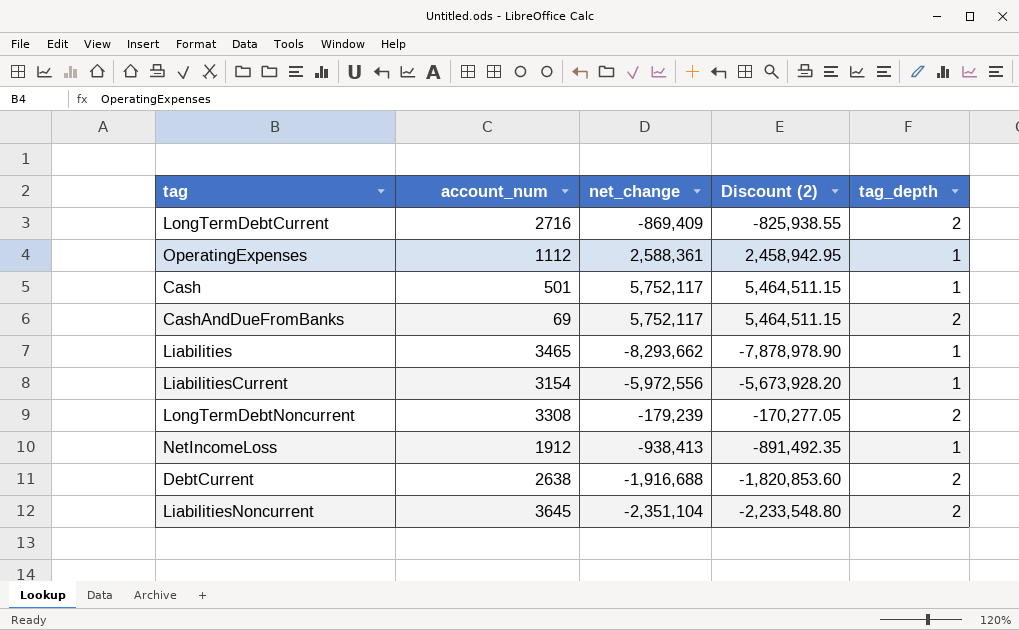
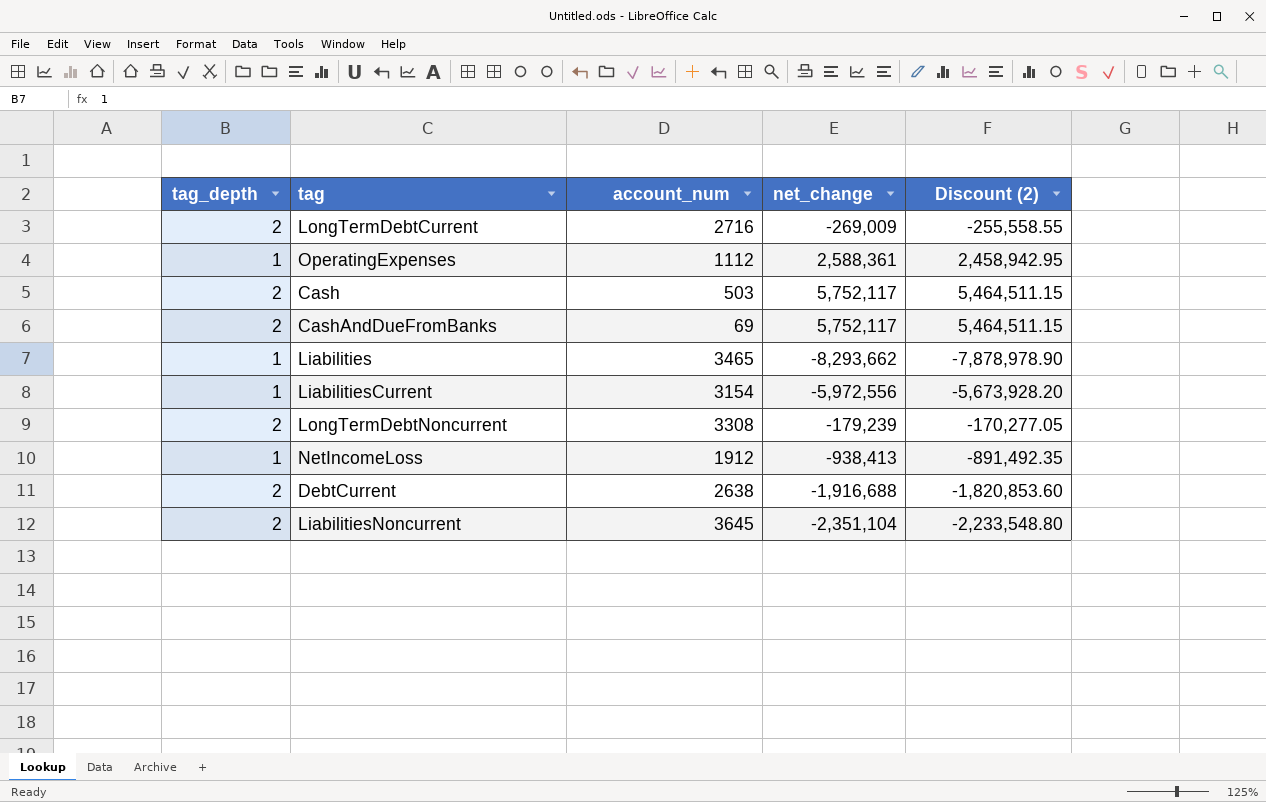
column tag_depth | position: 5 -> 1
LongTermDebtCurrent | net_change: -869,409 -> -269,009
LongTermDebtCurrent | Discount (2): -825,938.55 -> -255,558.55
Cash | tag_depth: 1 -> 2
Cash | account_num: 501 -> 503

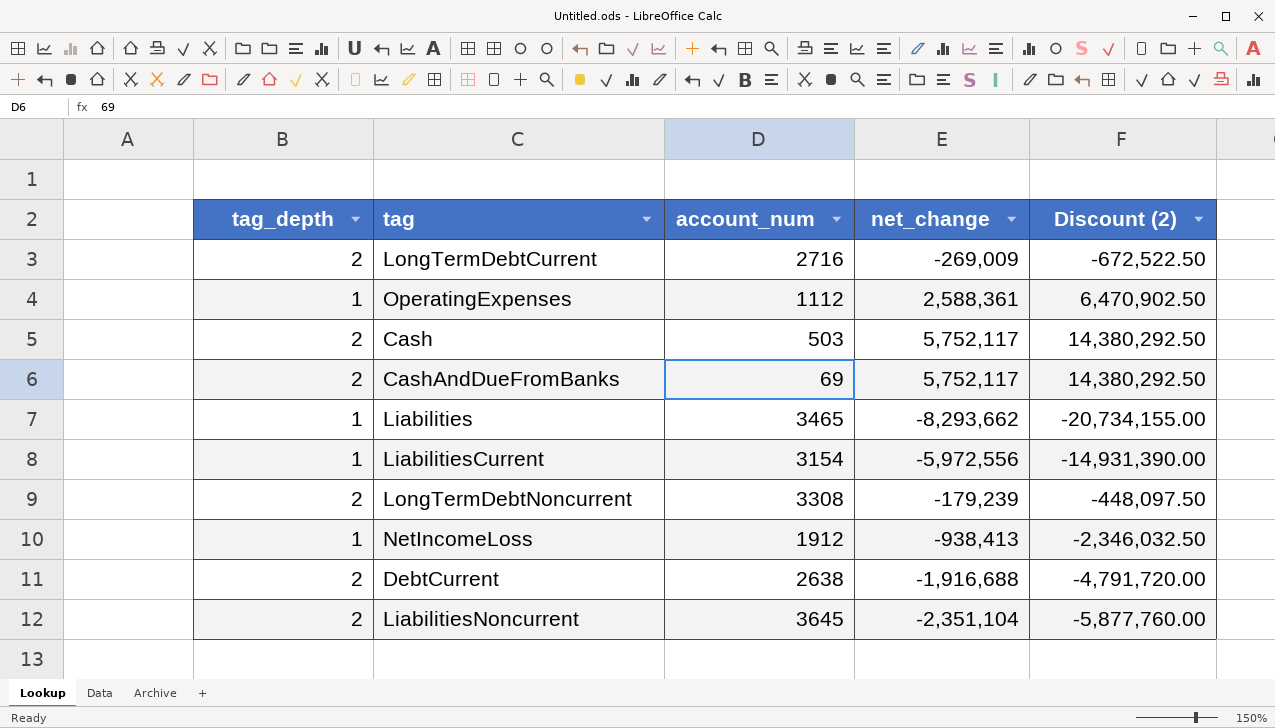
column Discount (2) | formula: [net_change] * 0.95 -> [net_change] * 2.5

